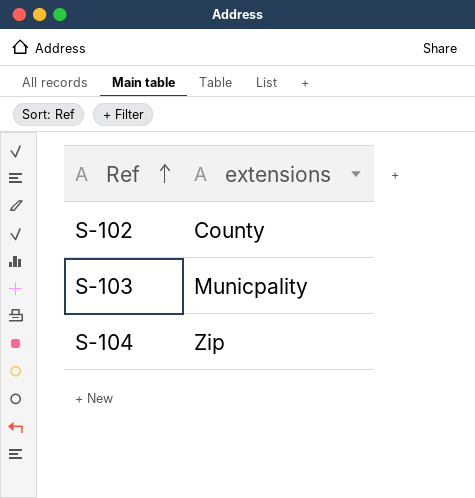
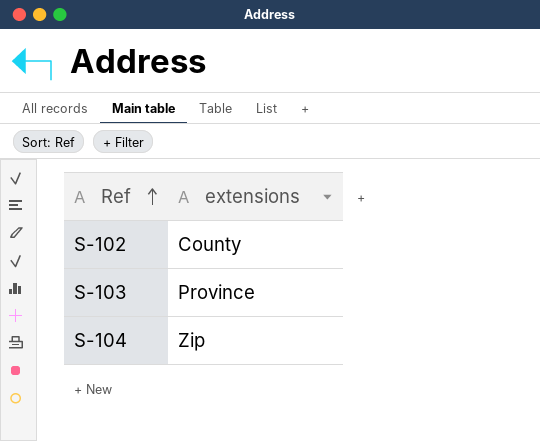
S-103 | extensions: Municpality -> Province

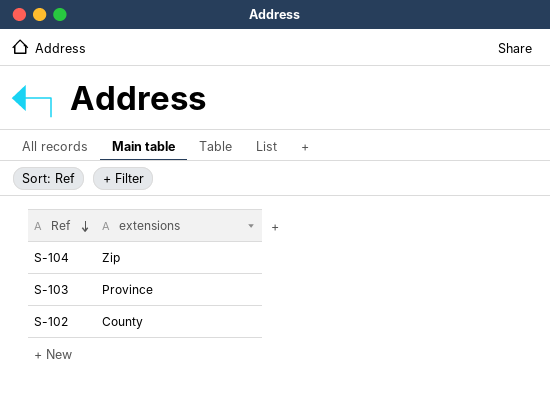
row order: Ref ascending -> Ref descending

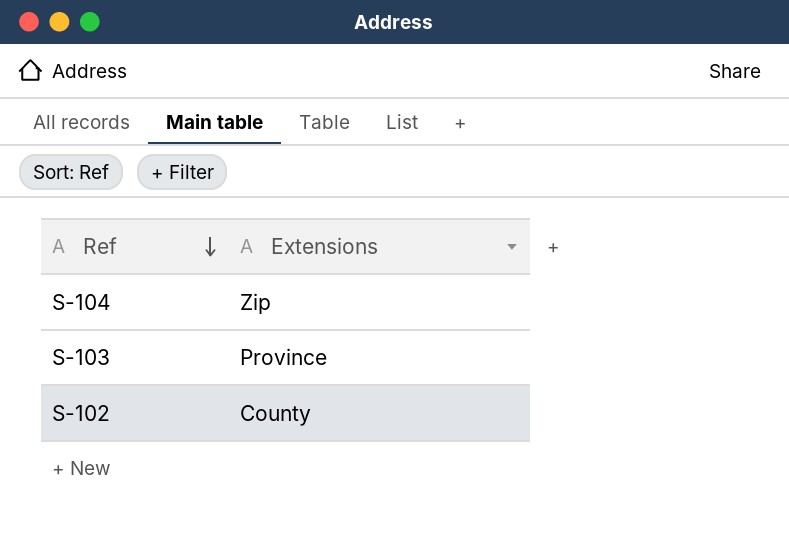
column name: extensions -> Extensions

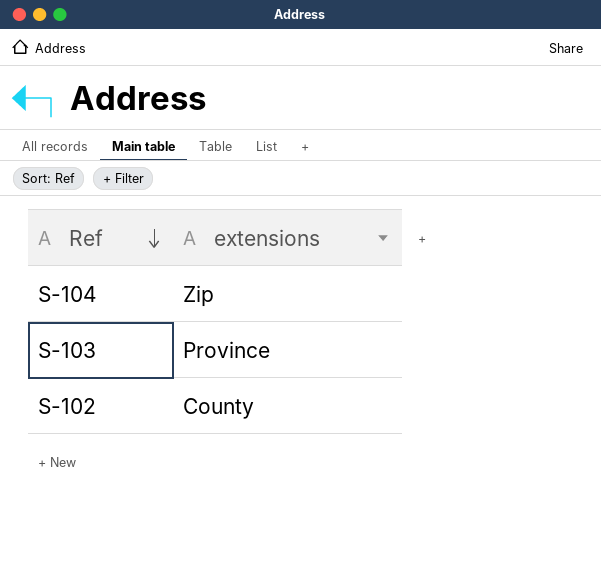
column name: Extensions -> extensions

